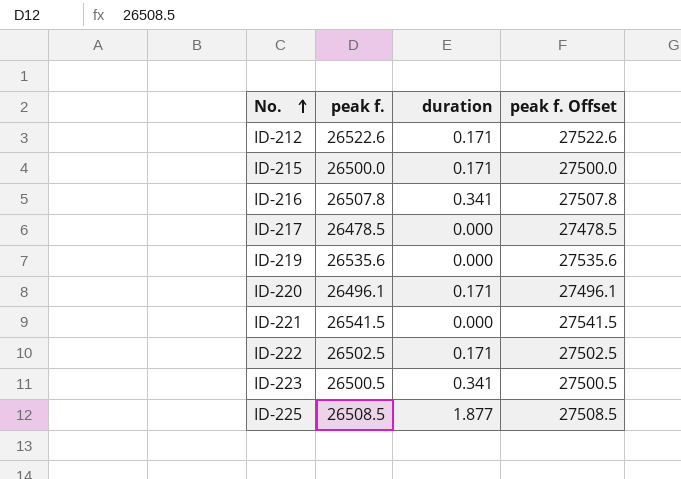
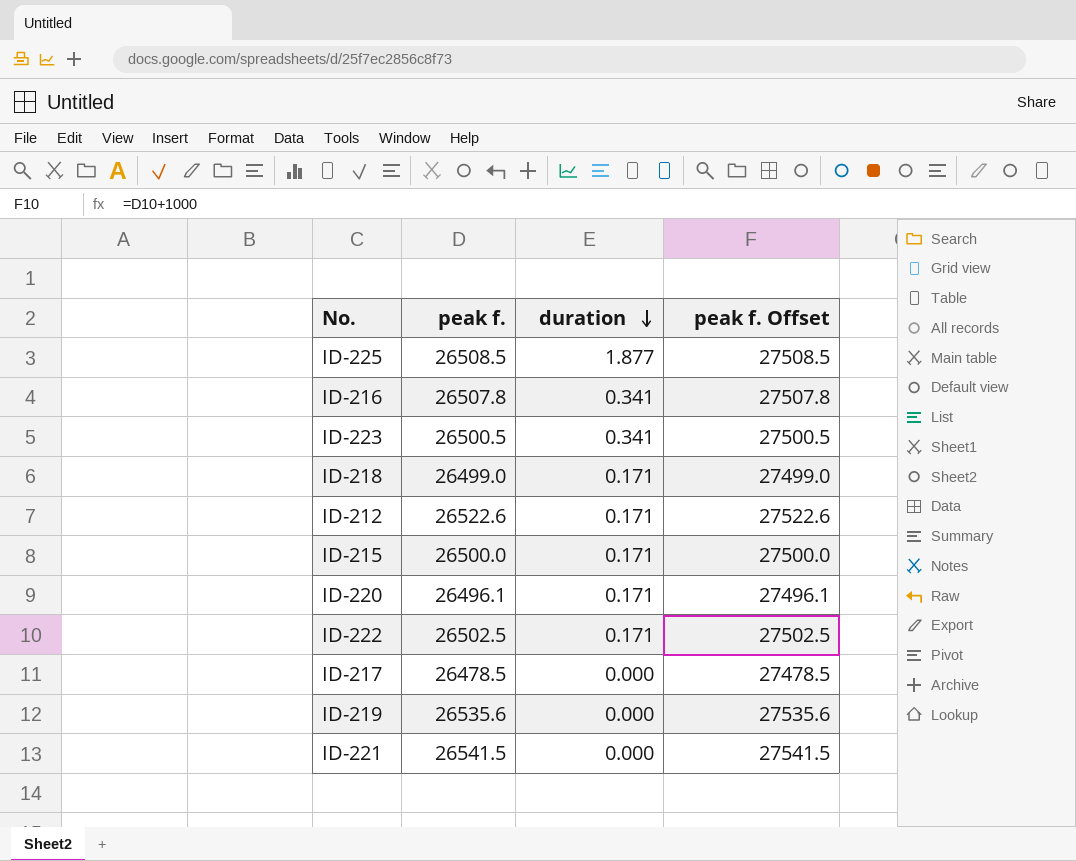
row order: No. ascending -> duration descending
row ID-218: none -> 26499.0 | 0.171 | 27499.0

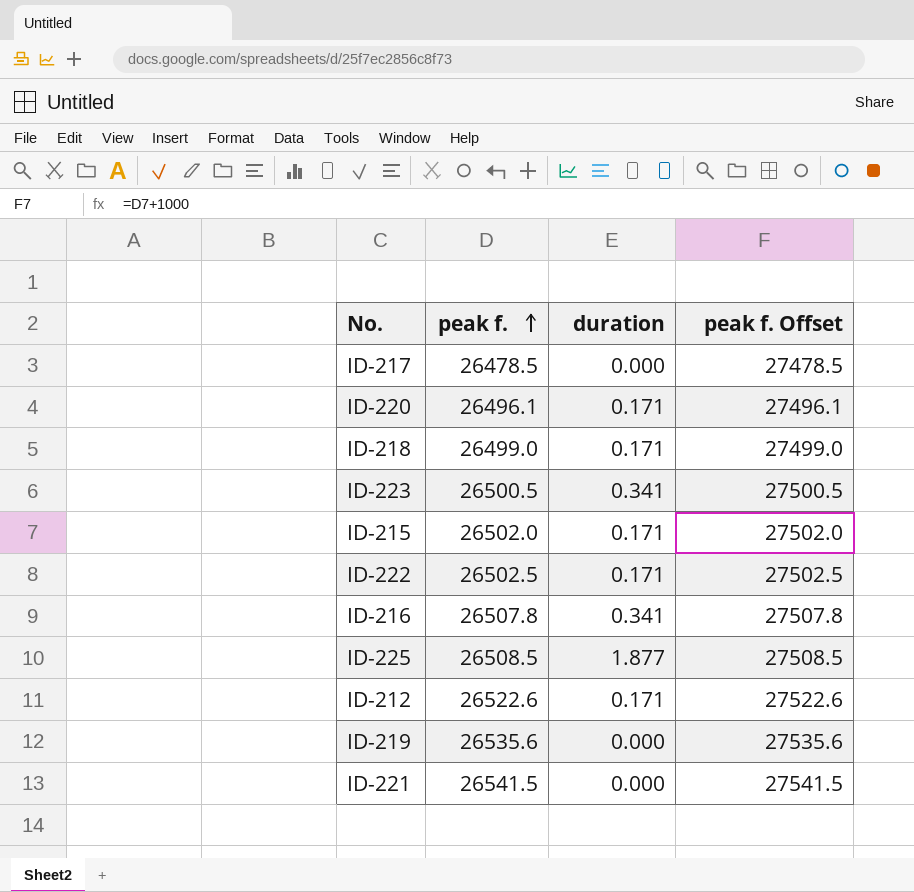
row order: duration descending -> peak f. ascending
ID-215 | peak f.: 26500.0 -> 26502.0
ID-215 | peak f. Offset: 27500.0 -> 27502.0

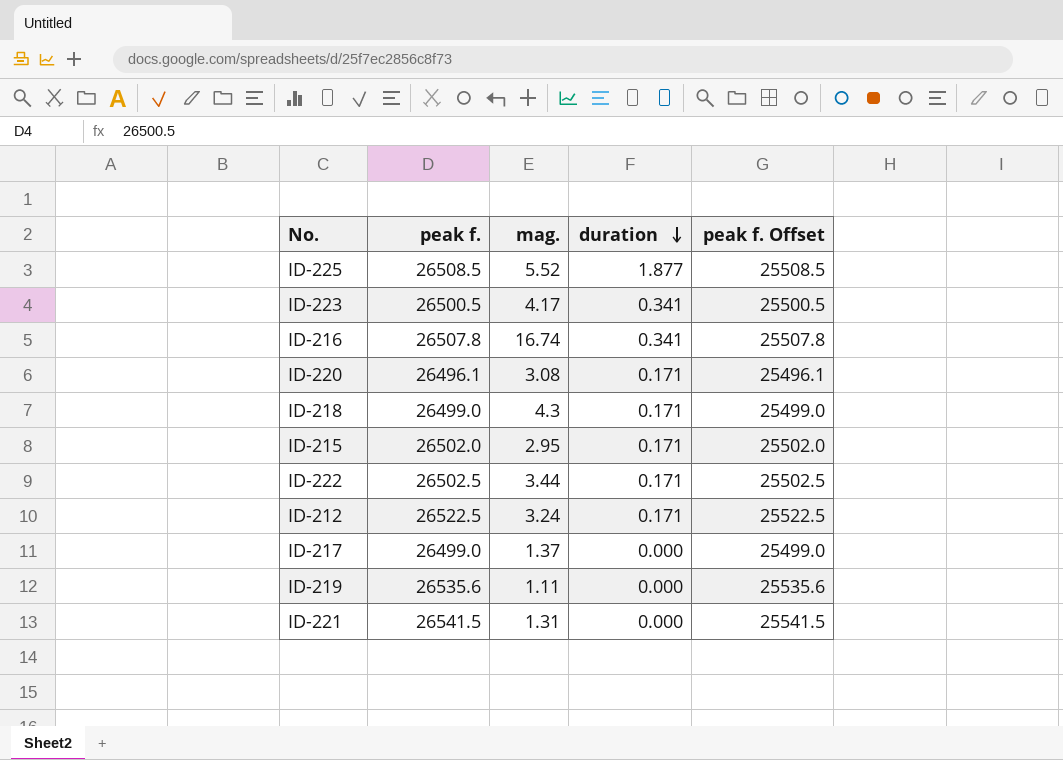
row order: peak f. ascending -> duration descending
column mag. | position: none -> 3
column peak f. Offset | formula: [peak f.] + 1000 -> [peak f.] - 1000
ID-212 | peak f.: 26522.6 -> 26522.5
ID-217 | peak f.: 26478.5 -> 26499.0

